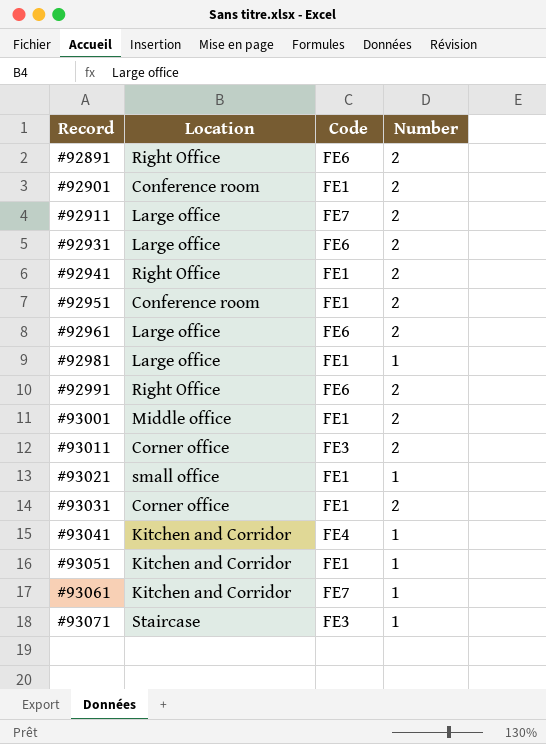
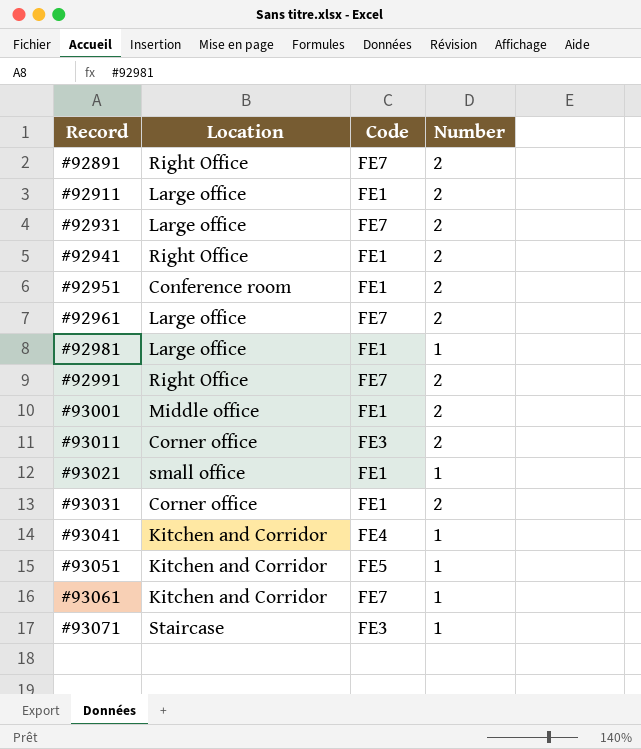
row #92901: Conference room | FE1 | 2 -> none
#92891 | Code: FE6 -> FE7
#92911 | Code: FE7 -> FE1
#92931 | Code: FE6 -> FE7
#92961 | Code: FE6 -> FE7
#92991 | Code: FE6 -> FE7
#93051 | Code: FE1 -> FE5

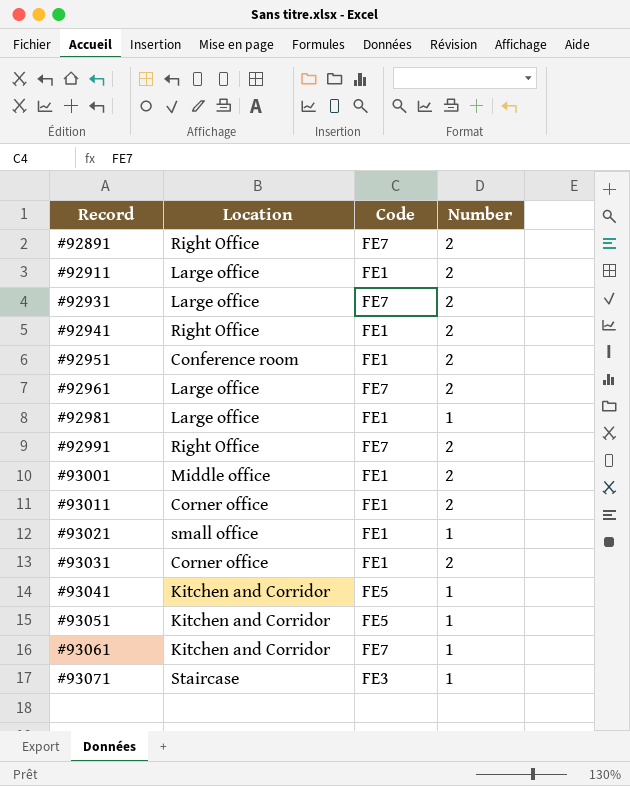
#93011 | Code: FE3 -> FE1
#93041 | Code: FE4 -> FE5

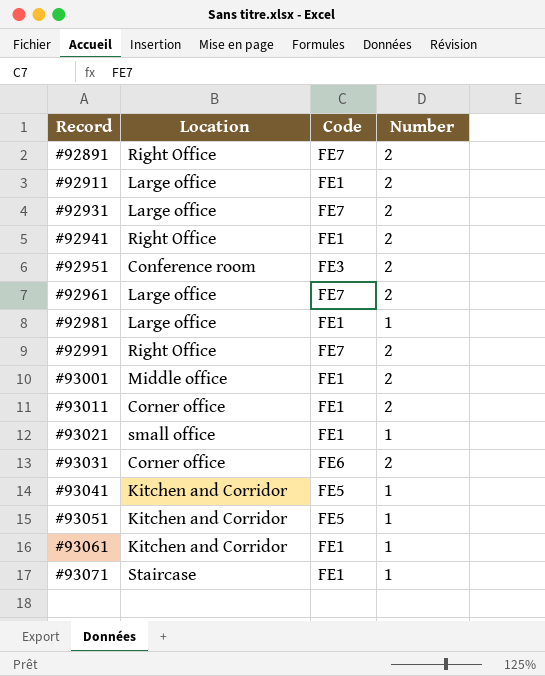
#92951 | Code: FE1 -> FE3
#93031 | Code: FE1 -> FE6
#93061 | Code: FE7 -> FE1
#93071 | Code: FE3 -> FE1

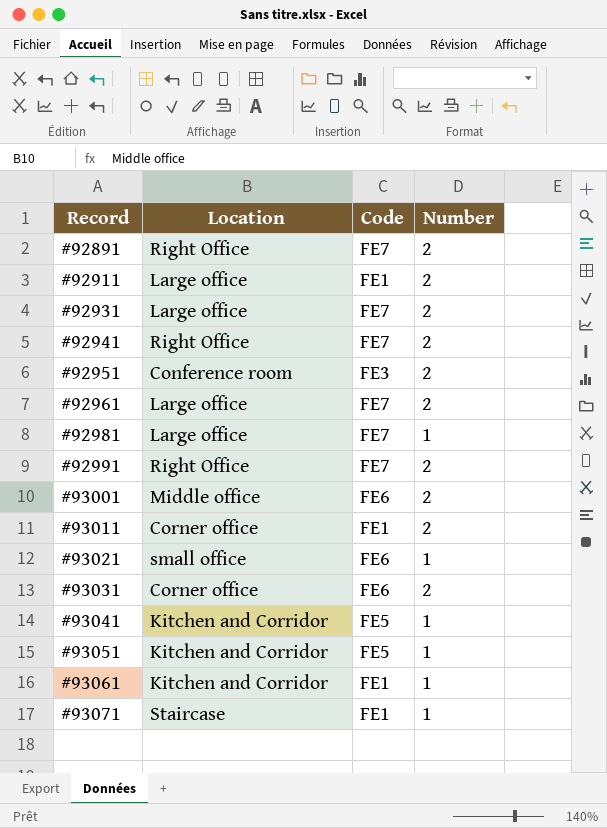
#92941 | Code: FE1 -> FE7
#92981 | Code: FE1 -> FE7
#93001 | Code: FE1 -> FE6
#93021 | Code: FE1 -> FE6

